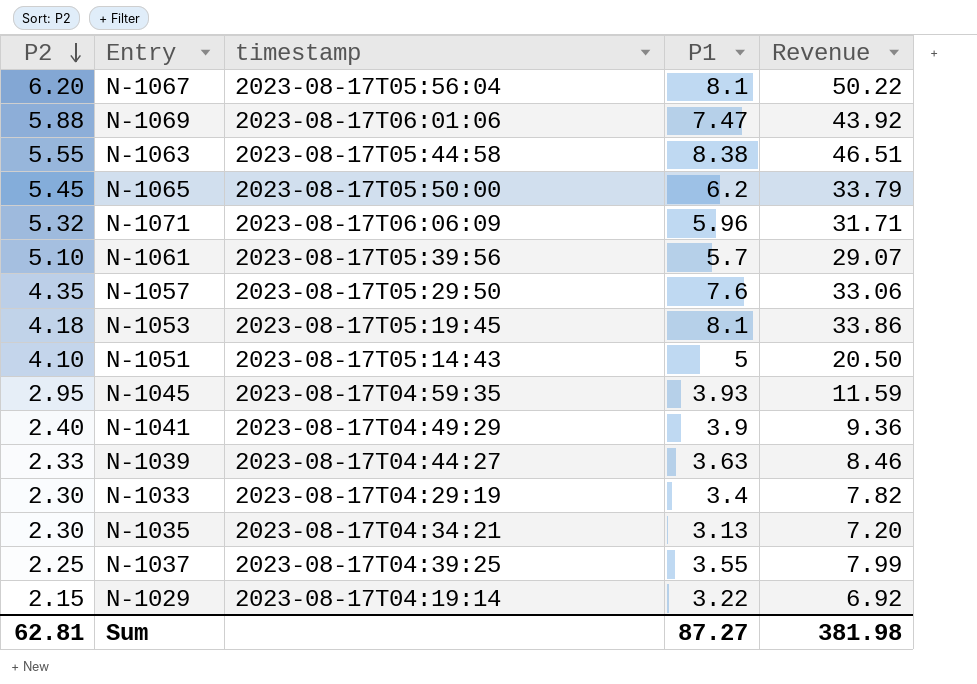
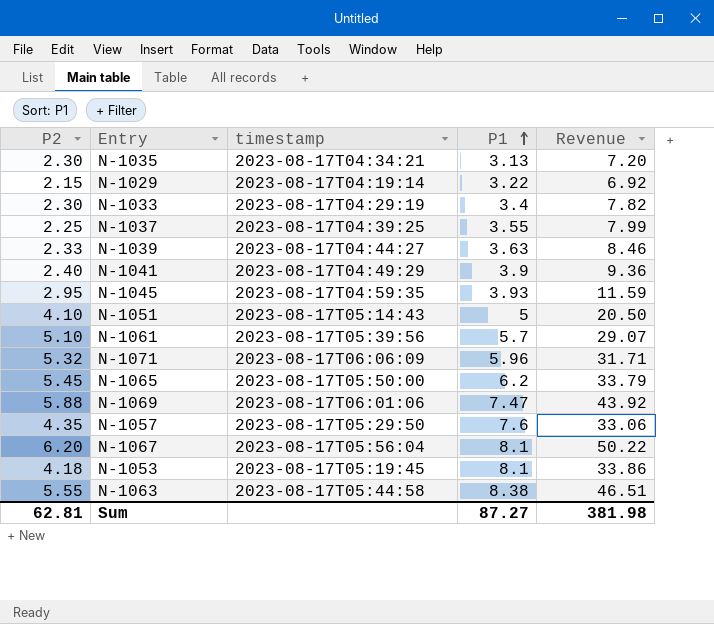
row order: P2 descending -> P1 ascending

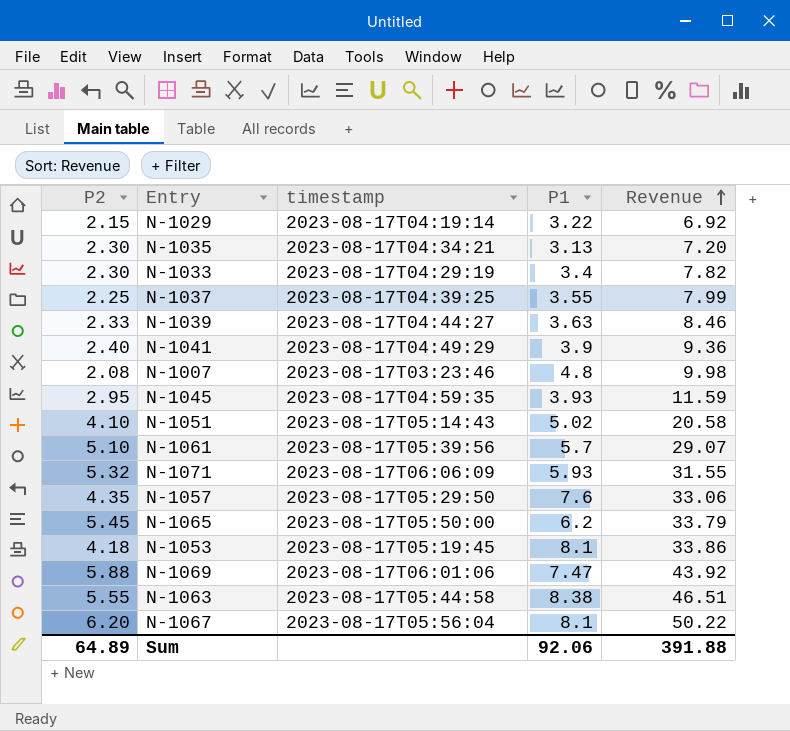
row order: P1 ascending -> Revenue ascending
row N-1007: none -> 2.08 | 2023-08-17T03:23:46 | 4.8 | 9.98
N-1051 | P1: 5 -> 5.02
N-1051 | Revenue: 20.50 -> 20.58
N-1071 | P1: 5.96 -> 5.93
N-1071 | Revenue: 31.71 -> 31.55
Sum | P2: 62.81 -> 64.89
Sum | P1: 87.27 -> 92.06
Sum | Revenue: 381.98 -> 391.88

